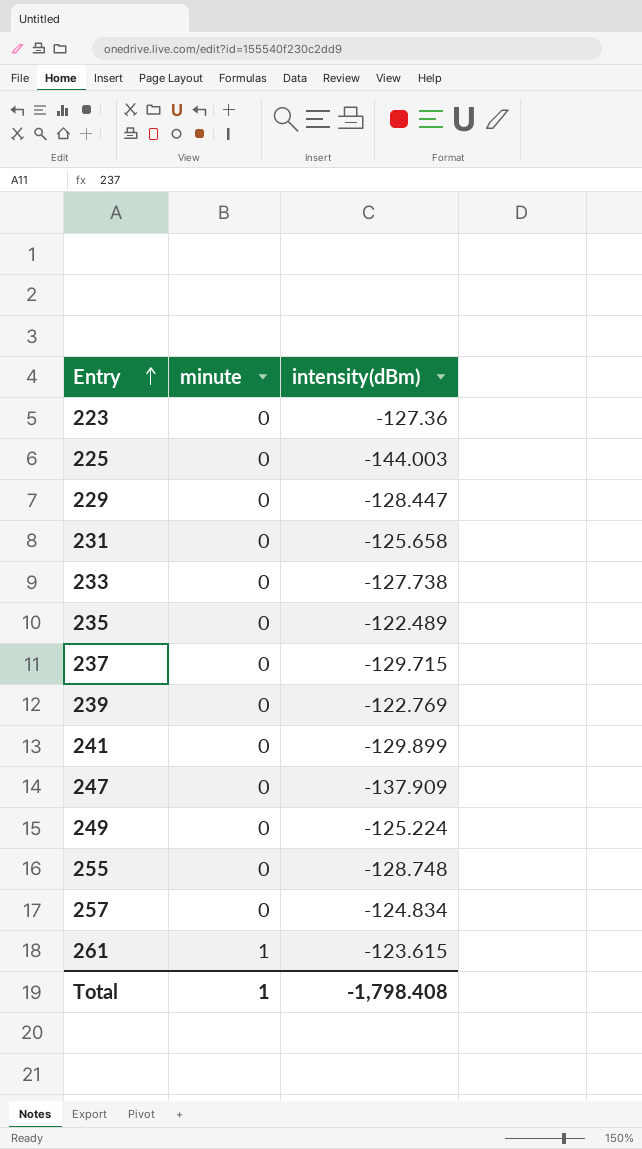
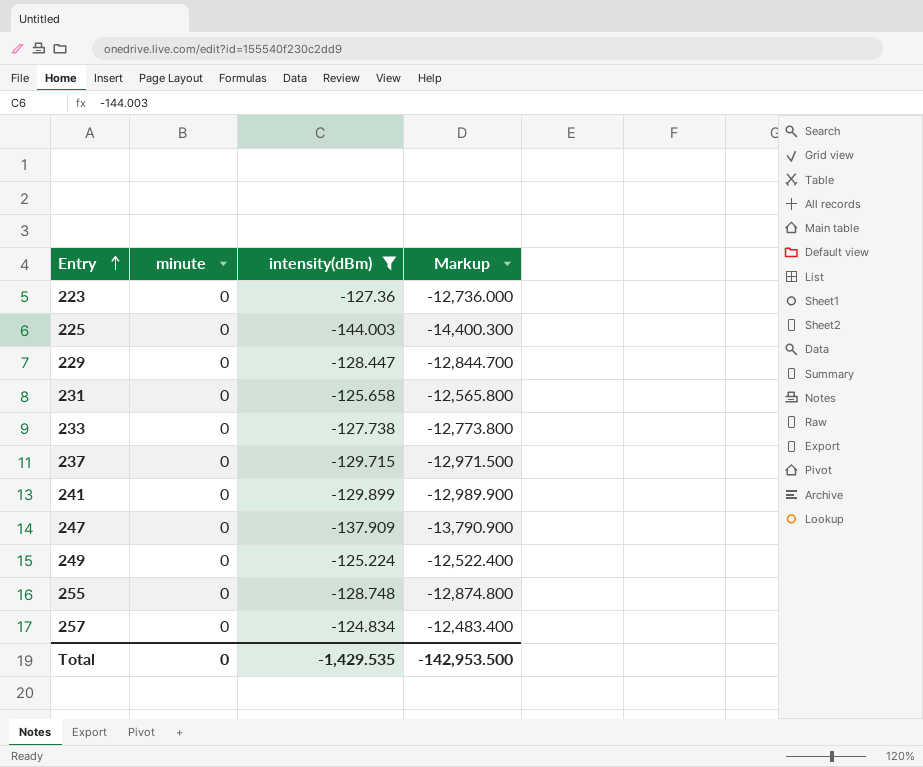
filter: none -> intensity(dBm) <= -124.834
column Markup | formula: none -> [intensity(dBm)] * 100
Total | minute: 1 -> 0
Total | intensity(dBm): -1,798.408 -> -1,429.535

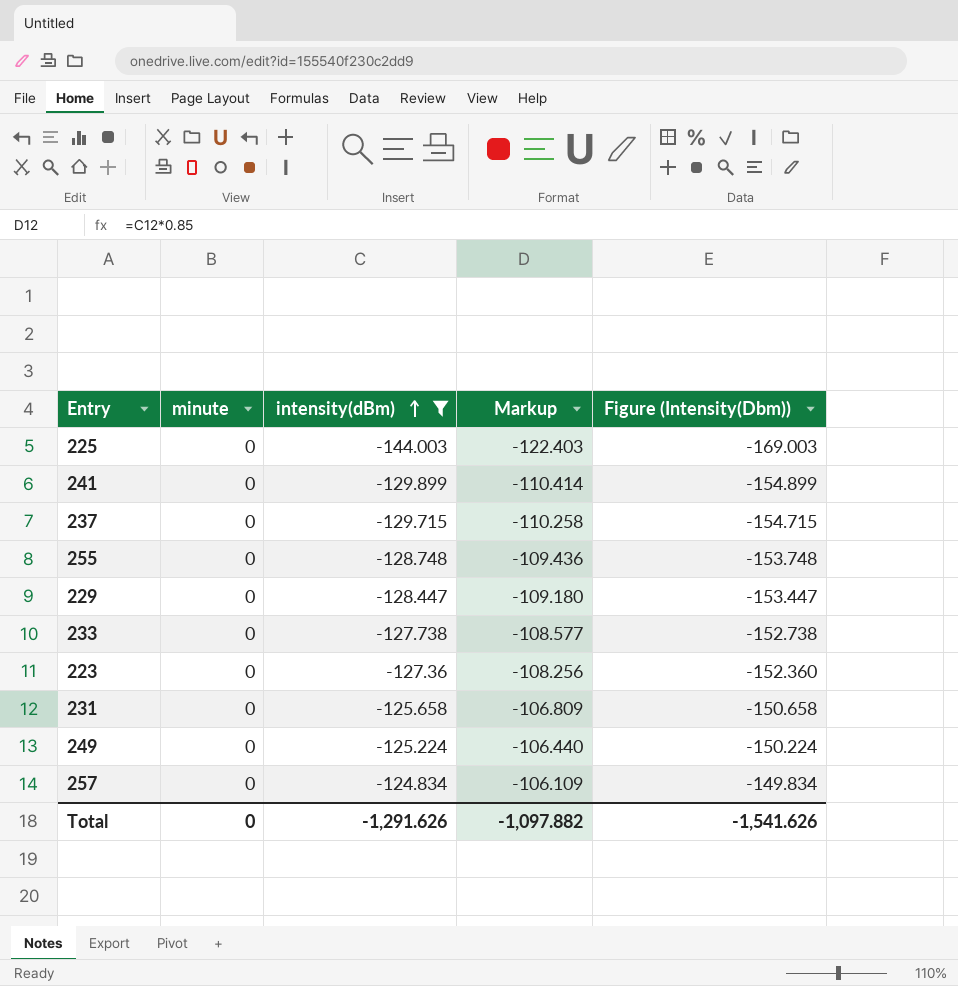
row order: Entry ascending -> intensity(dBm) ascending
column Markup | formula: [intensity(dBm)] * 100 -> [intensity(dBm)] * 0.85
column Figure (Intensity(Dbm)) | formula: none -> [intensity(dBm)] - 25
row 247: 0 | -137.909 | -13,790.900 -> none
Total | intensity(dBm): -1,429.535 -> -1,291.626
Total | Markup: -142,953.500 -> -1,097.882

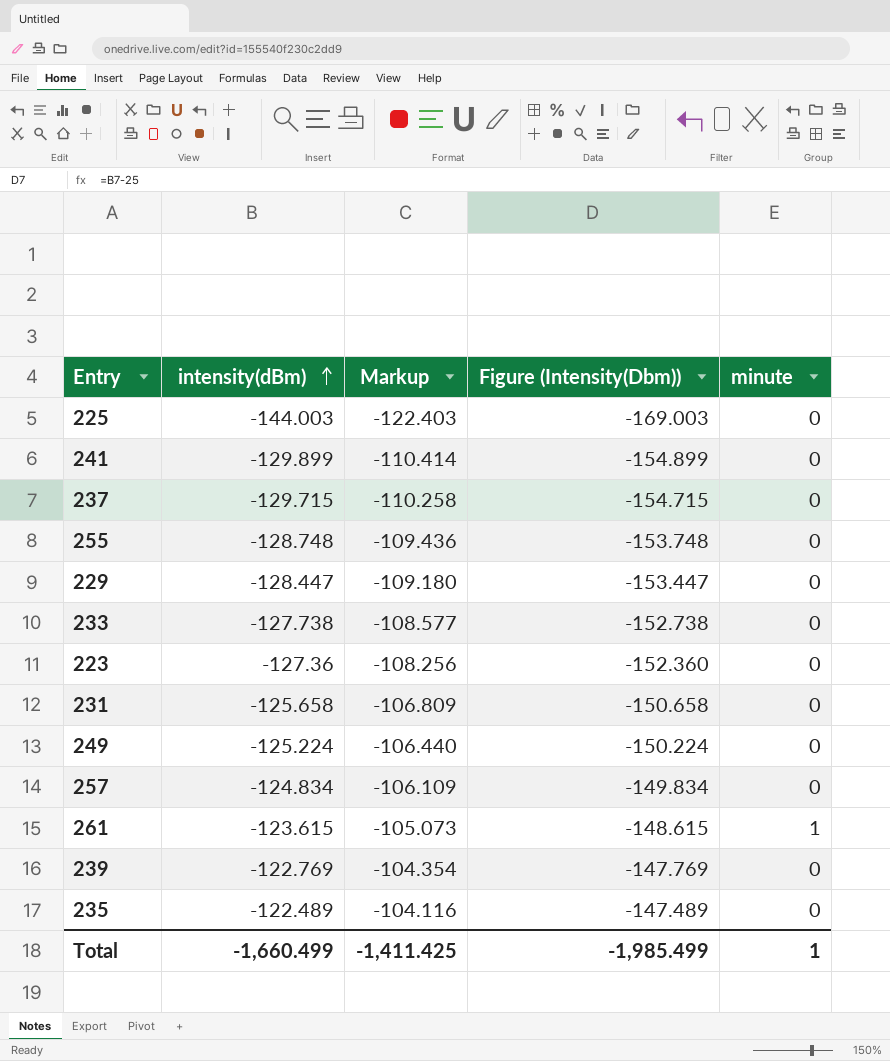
filter: intensity(dBm) <= -124.834 -> none
column minute | position: 2 -> 5
Total | intensity(dBm): -1,291.626 -> -1,660.499
Total | Markup: -1,097.882 -> -1,411.425
Total | Figure (Intensity(Dbm)): -1,541.626 -> -1,985.499
Total | minute: 0 -> 1

